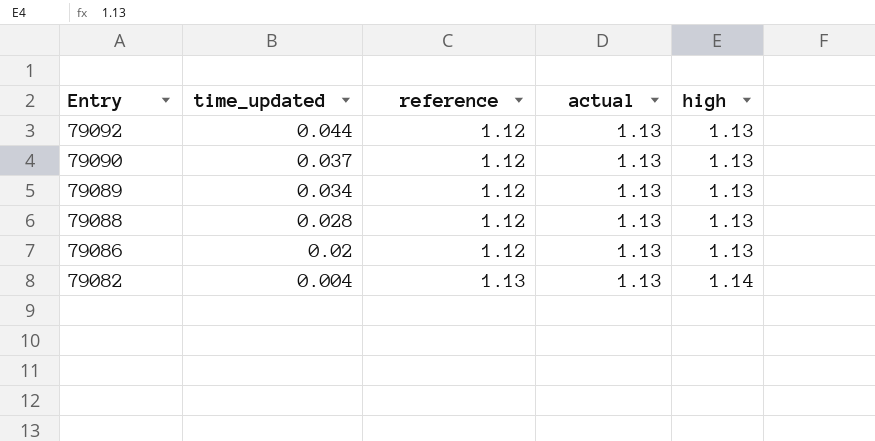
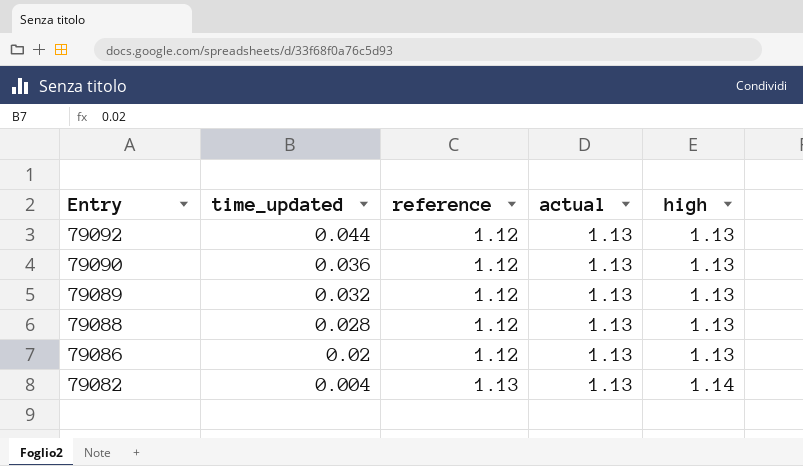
79090 | time_updated: 0.037 -> 0.036
79089 | time_updated: 0.034 -> 0.032

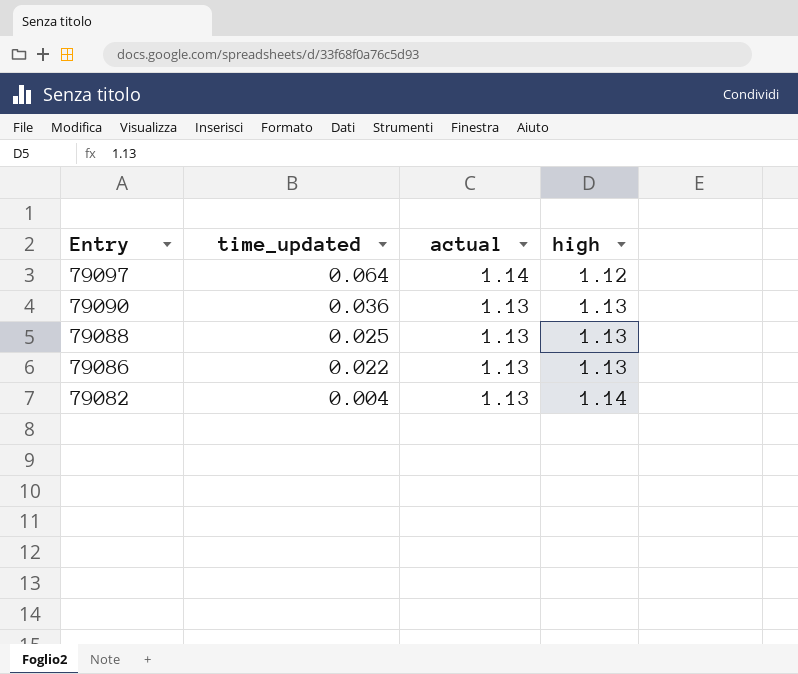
column reference | position: 3 -> none
row 79092: 0.044 | 1.12 | 1.13 | 1.13 -> none
row 79089: 0.032 | 1.12 | 1.13 | 1.13 -> none
row 79097: none -> 0.064 | 1.14 | 1.12
79088 | time_updated: 0.028 -> 0.025
79086 | time_updated: 0.02 -> 0.022

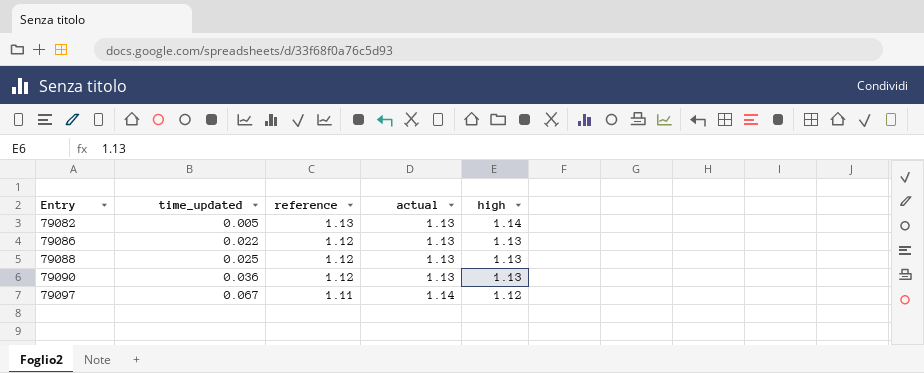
row order: Entry descending -> Entry ascending
column reference | position: none -> 3
79082 | time_updated: 0.004 -> 0.005
79097 | time_updated: 0.064 -> 0.067

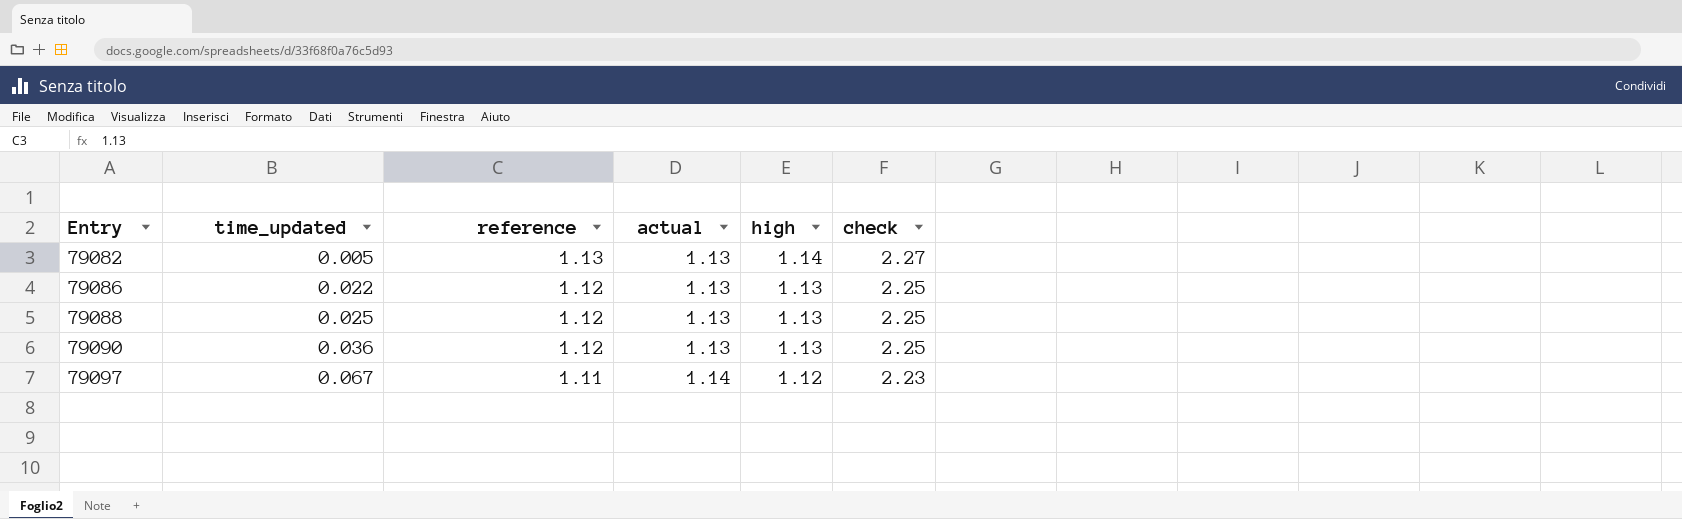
column check | formula: none -> [reference] + [high]

